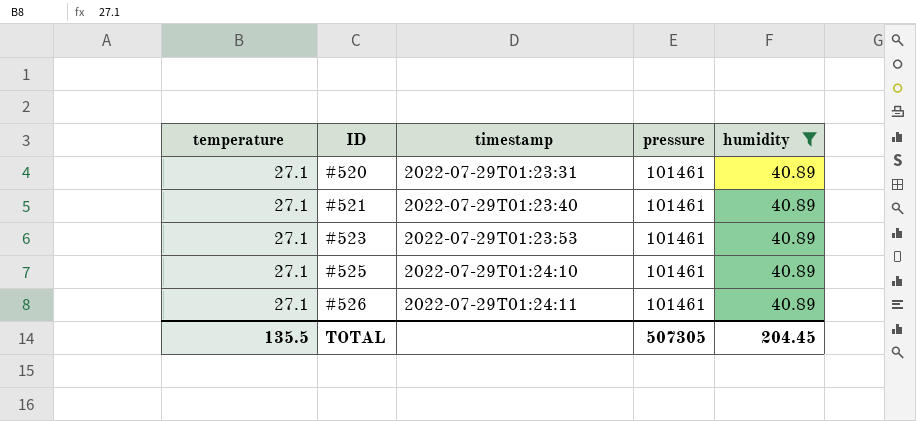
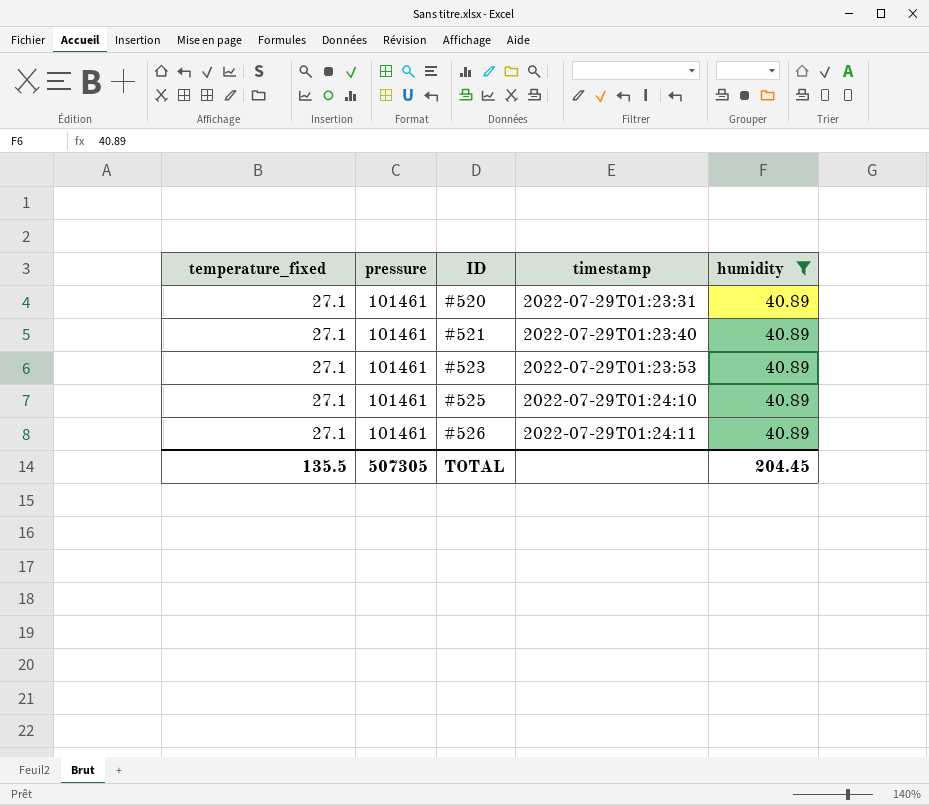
column name: temperature -> temperature_fixed
column pressure | position: 4 -> 2

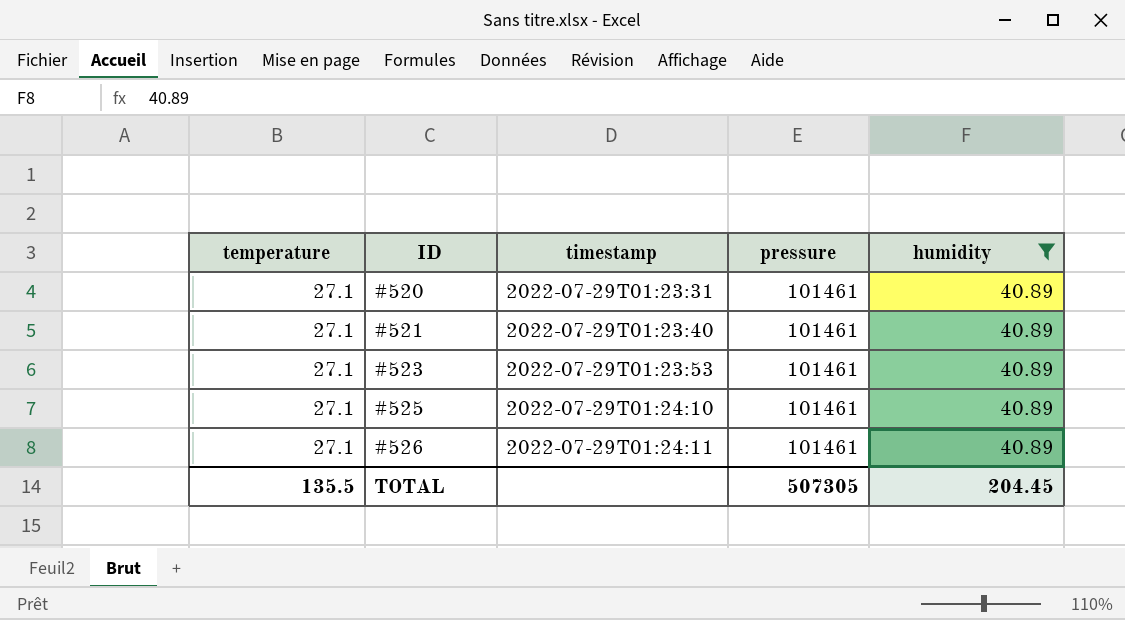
column name: temperature_fixed -> temperature
column pressure | position: 2 -> 4

